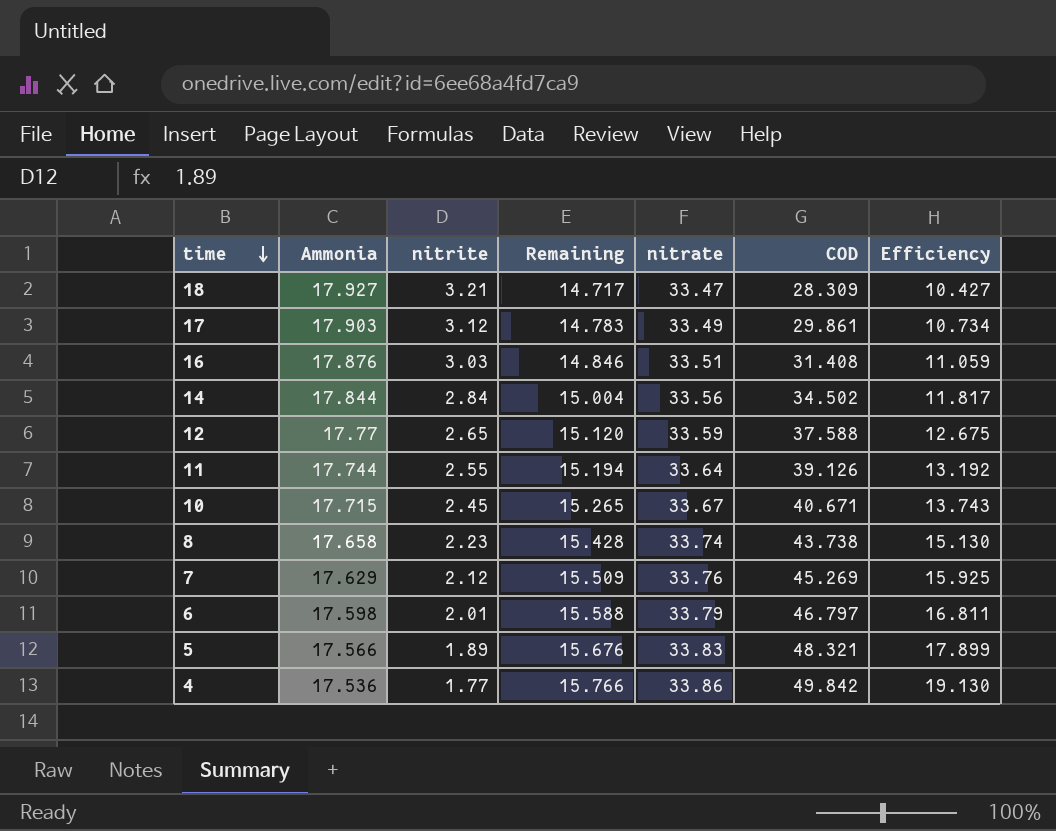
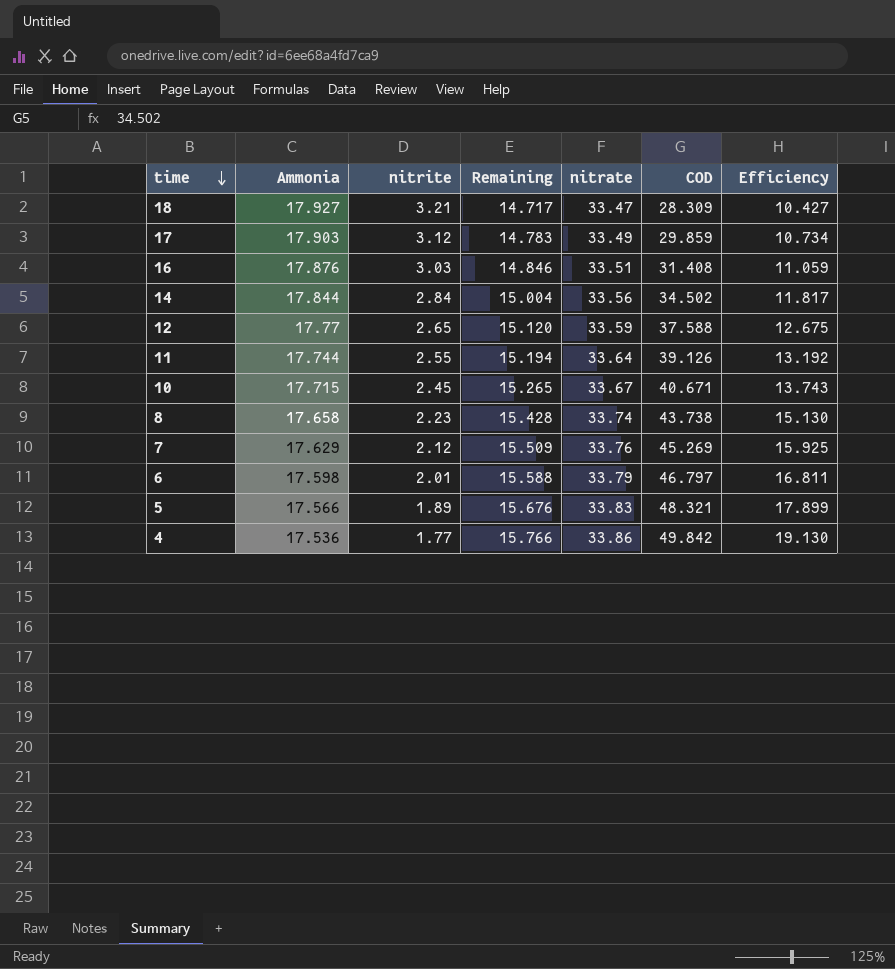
17 | COD: 29.861 -> 29.859

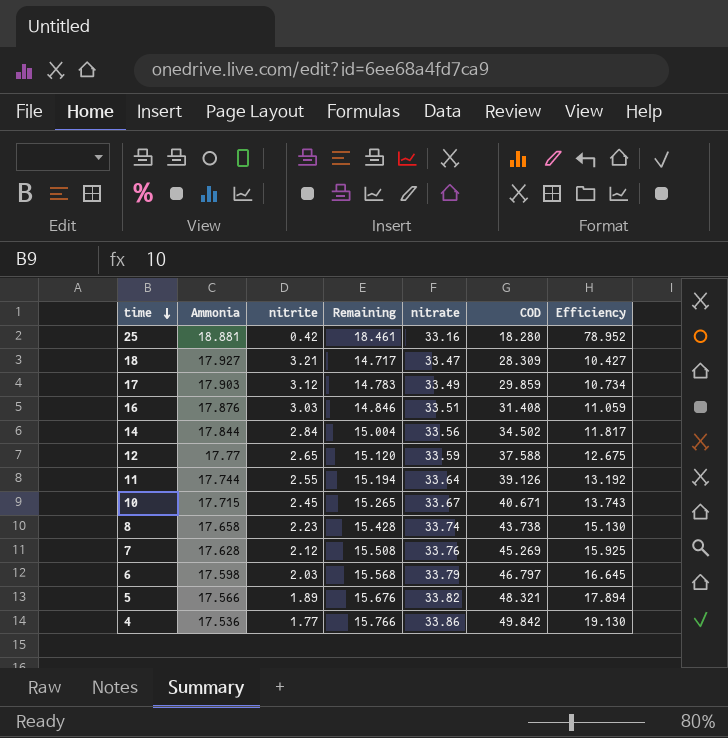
row 25: none -> 18.881 | 0.42 | 18.461 | 33.16 | 18.280 | 78.952
7 | Ammonia: 17.629 -> 17.628
7 | Remaining: 15.509 -> 15.508
6 | nitrite: 2.01 -> 2.03
6 | Remaining: 15.588 -> 15.568
6 | Efficiency: 16.811 -> 16.645
5 | nitrate: 33.83 -> 33.82
5 | Efficiency: 17.899 -> 17.894

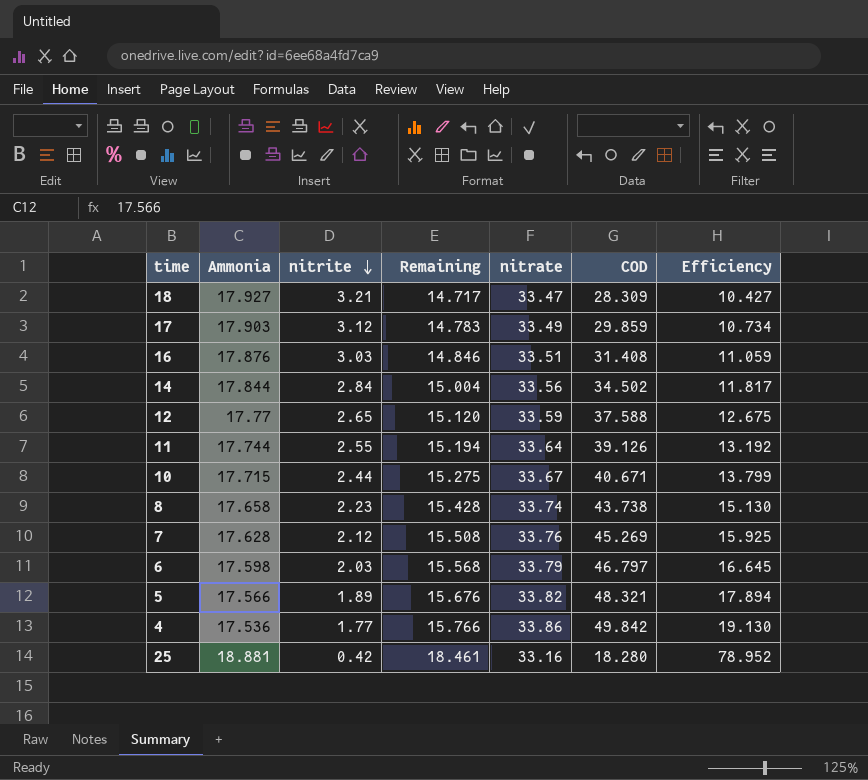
row order: time descending -> nitrite descending
10 | nitrite: 2.45 -> 2.44
10 | Remaining: 15.265 -> 15.275
10 | Efficiency: 13.743 -> 13.799

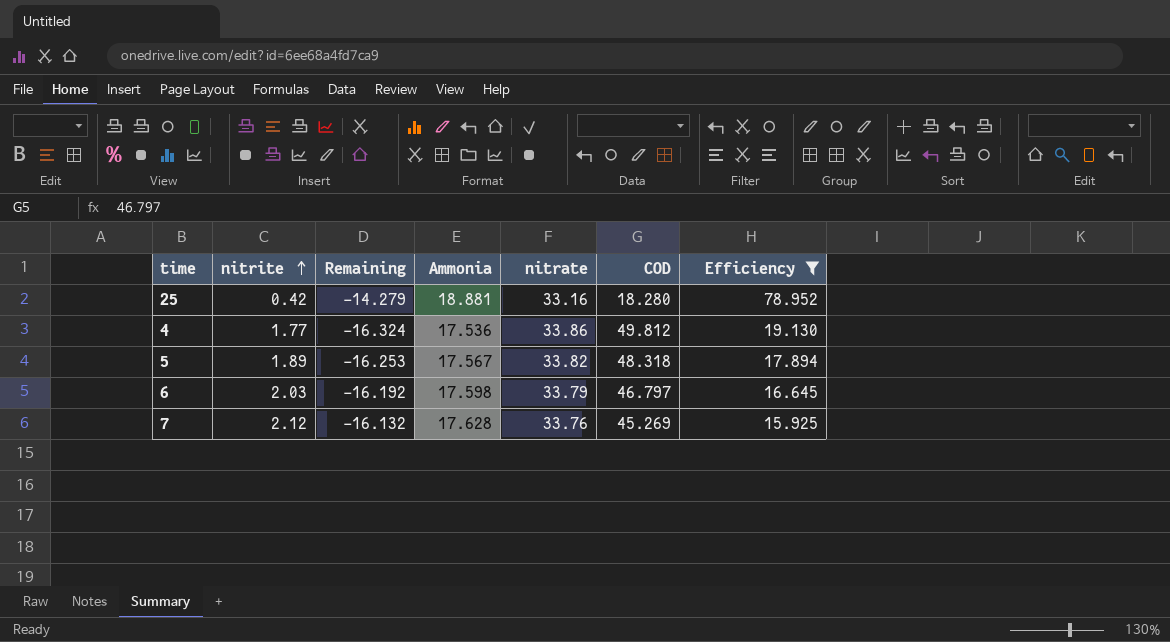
filter: none -> Efficiency >= 15.925
row order: nitrite descending -> nitrite ascending
column Remaining | formula: [Ammonia] - [nitrite] -> [Ammonia] - [nitrate]
column Ammonia | position: 2 -> 4
4 | COD: 49.842 -> 49.812
5 | Ammonia: 17.566 -> 17.567
5 | COD: 48.321 -> 48.318

